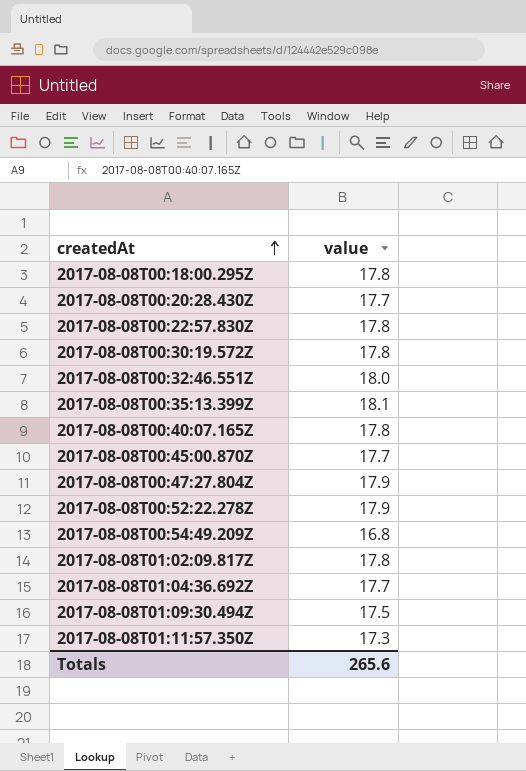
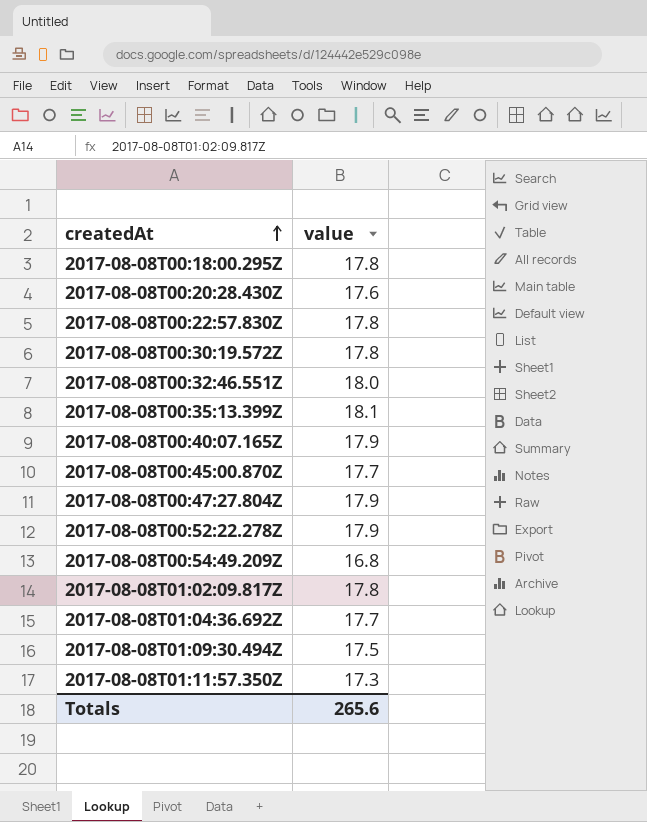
2017-08-08T00:20:28.430Z | value: 17.7 -> 17.6
2017-08-08T00:40:07.165Z | value: 17.8 -> 17.9

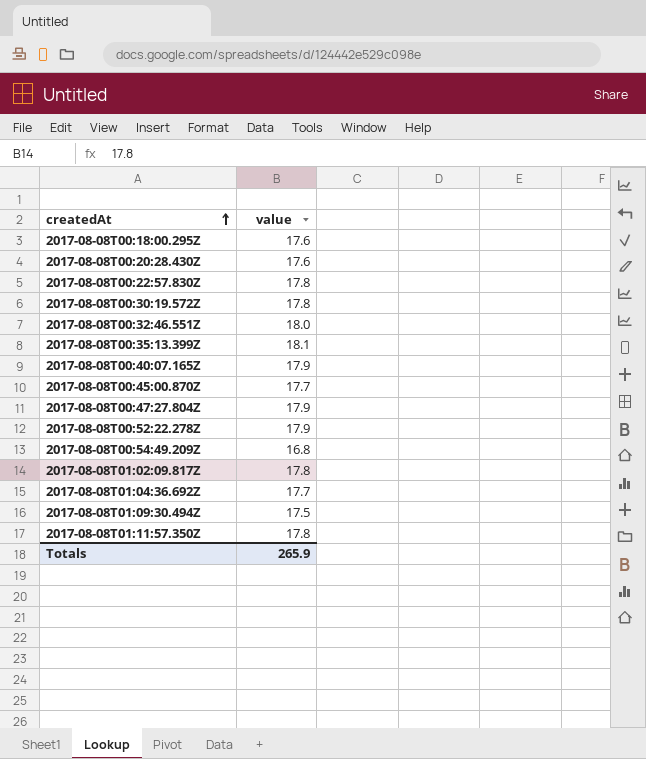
2017-08-08T00:18:00.295Z | value: 17.8 -> 17.6
2017-08-08T01:11:57.350Z | value: 17.3 -> 17.8
Totals | value: 265.6 -> 265.9

